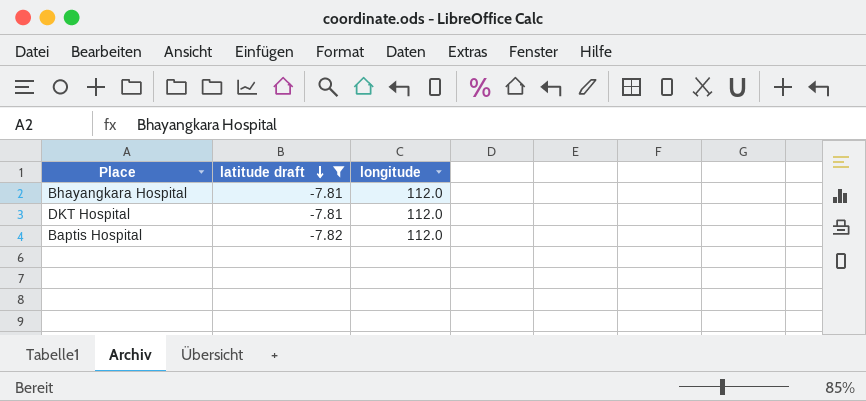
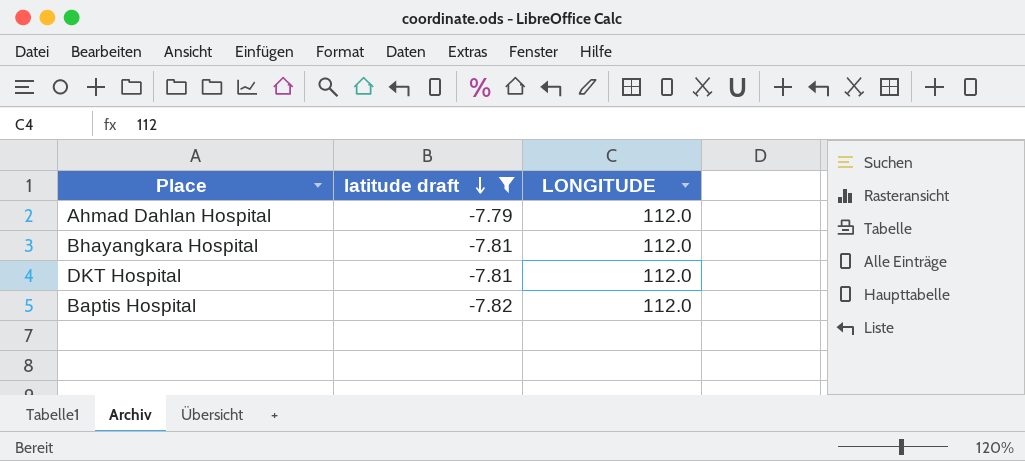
column name: longitude -> LONGITUDE
row Ahmad Dahlan Hospital: none -> -7.79 | 112.0

